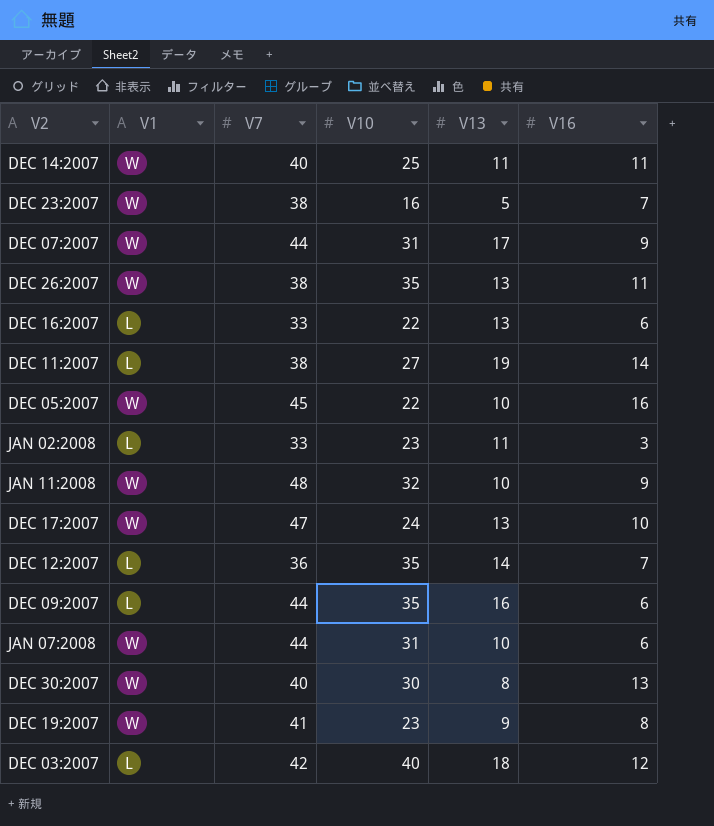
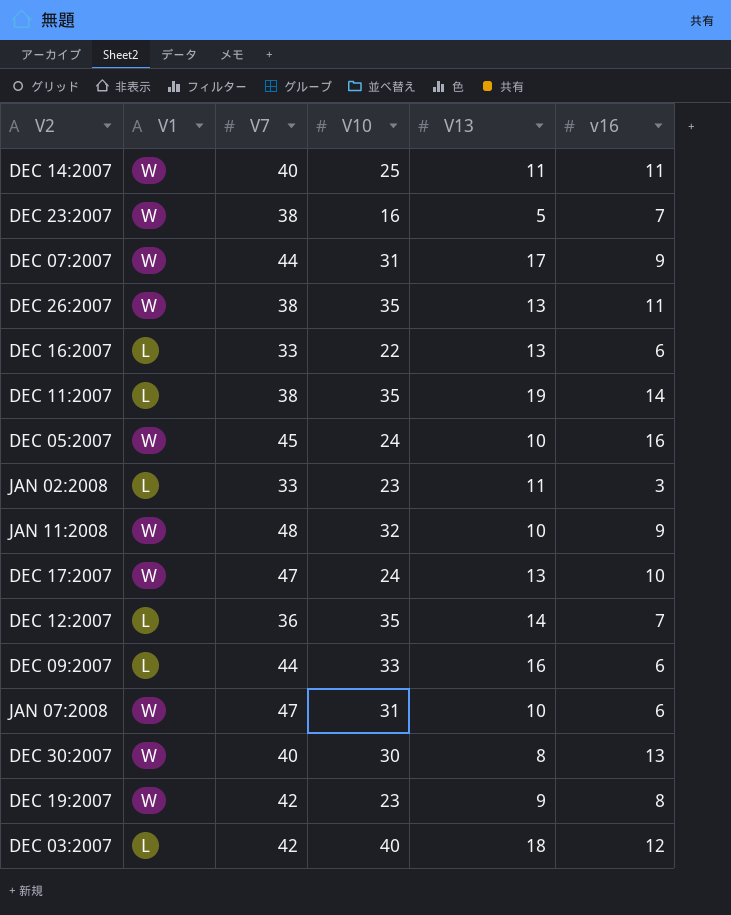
column name: V16 -> v16
DEC 11:2007 | V10: 27 -> 35
DEC 05:2007 | V10: 22 -> 24
DEC 09:2007 | V10: 35 -> 33
JAN 07:2008 | V7: 44 -> 47
DEC 19:2007 | V7: 41 -> 42

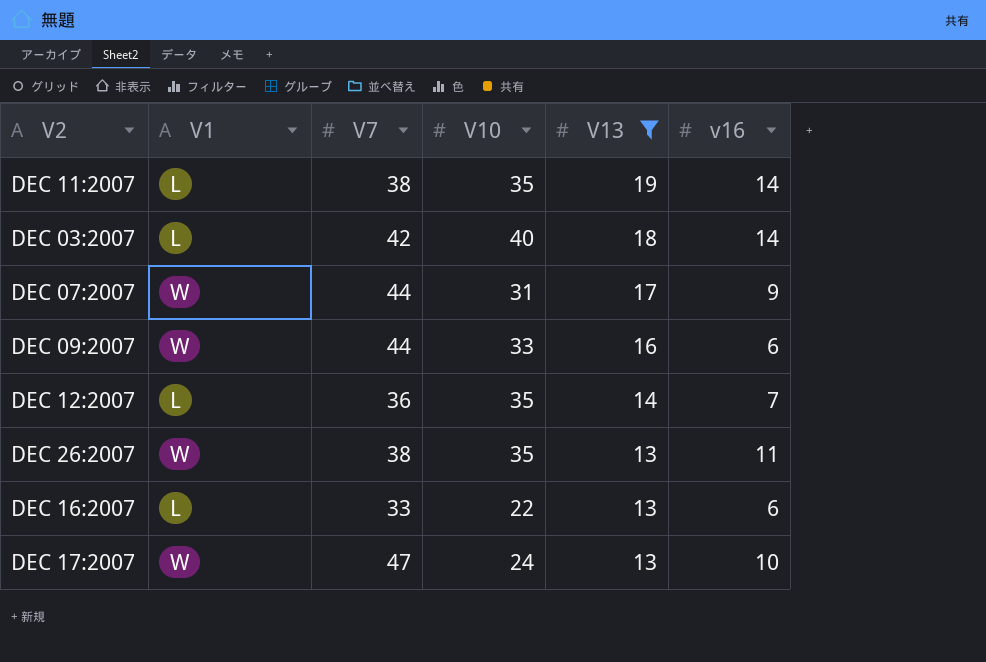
filter: none -> V13 >= 13
row order: none -> V13 descending
DEC 03:2007 | v16: 12 -> 14
DEC 09:2007 | V1: L -> W

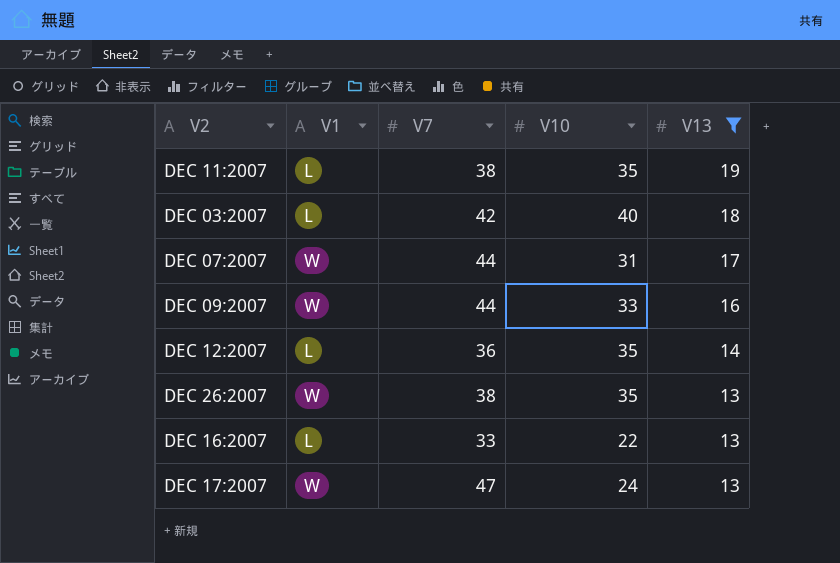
column v16 | position: 6 -> none

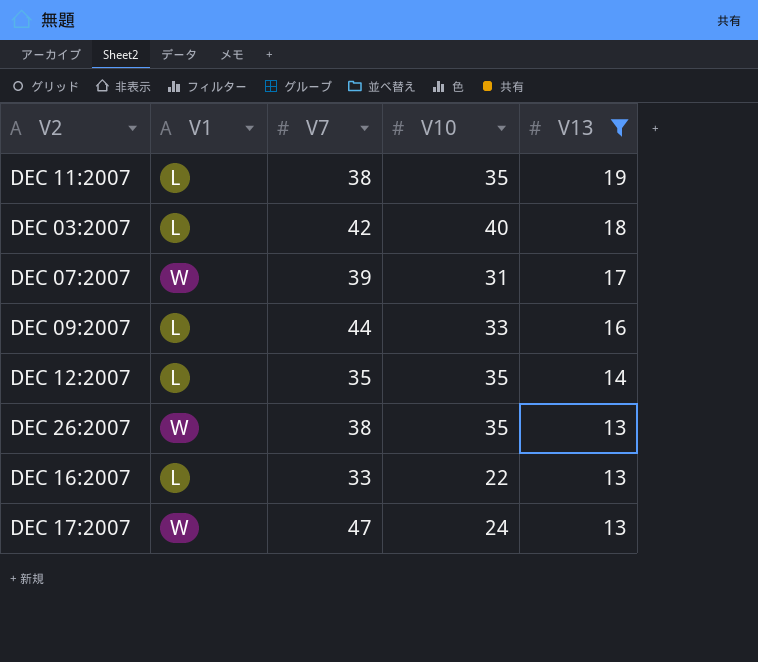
DEC 07:2007 | V7: 44 -> 39
DEC 09:2007 | V1: W -> L
DEC 12:2007 | V7: 36 -> 35

